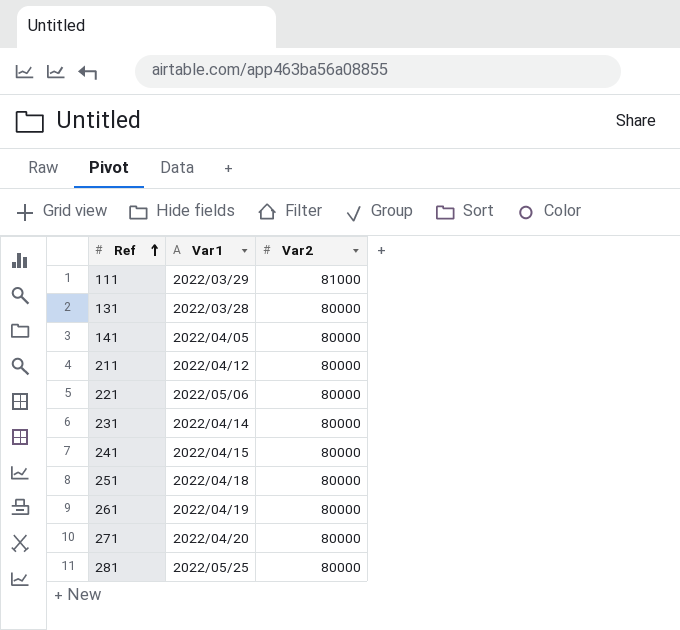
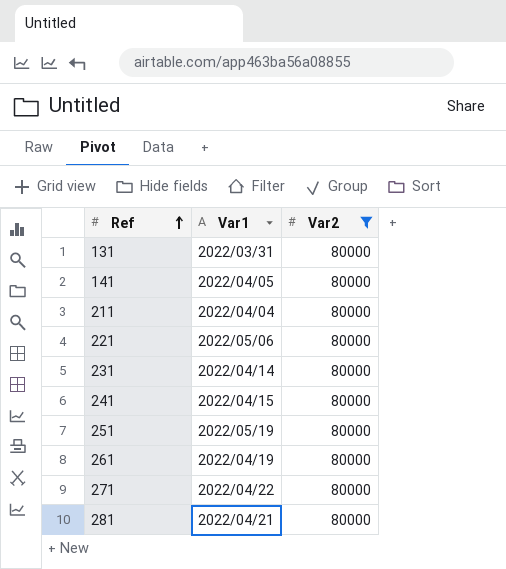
filter: none -> Var2 = 80000
131 | Var1: 2022/03/28 -> 2022/03/31
211 | Var1: 2022/04/12 -> 2022/04/04
251 | Var1: 2022/04/18 -> 2022/05/19
271 | Var1: 2022/04/20 -> 2022/04/22
281 | Var1: 2022/05/25 -> 2022/04/21

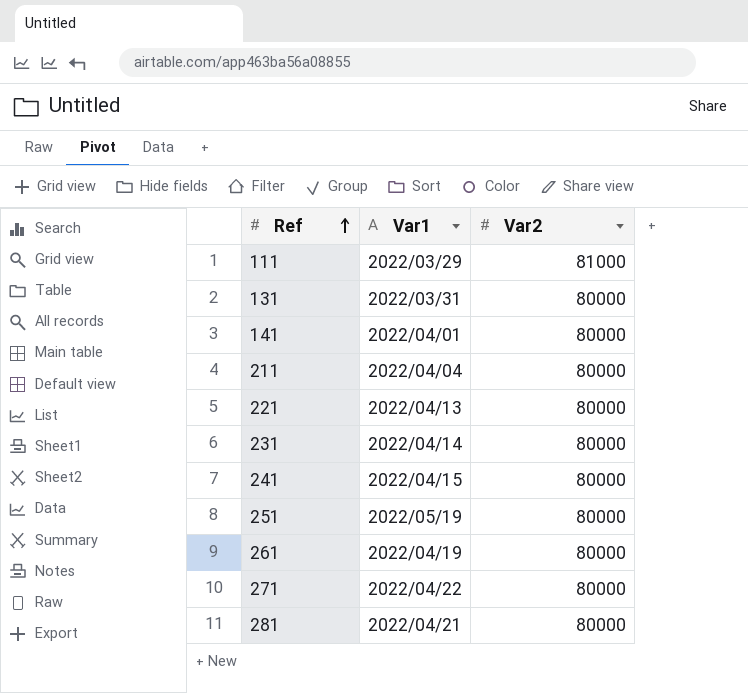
filter: Var2 = 80000 -> none
141 | Var1: 2022/04/05 -> 2022/04/01
221 | Var1: 2022/05/06 -> 2022/04/13

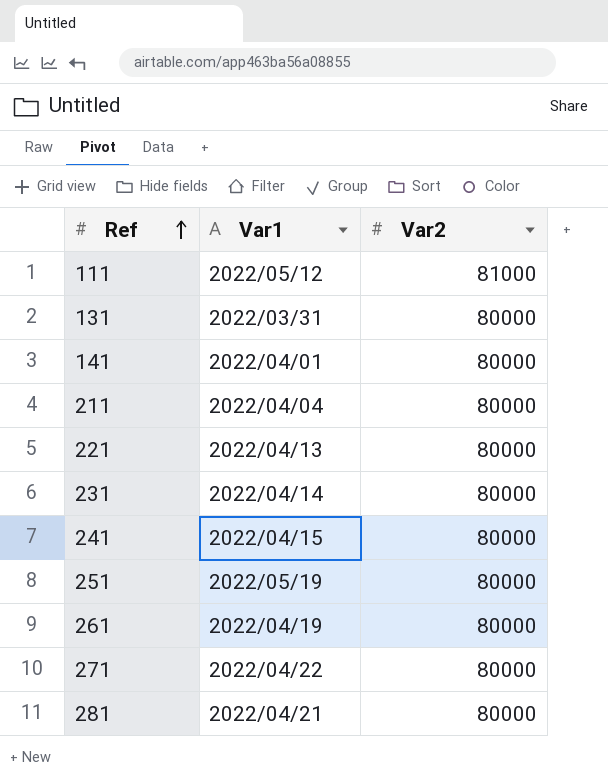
111 | Var1: 2022/03/29 -> 2022/05/12

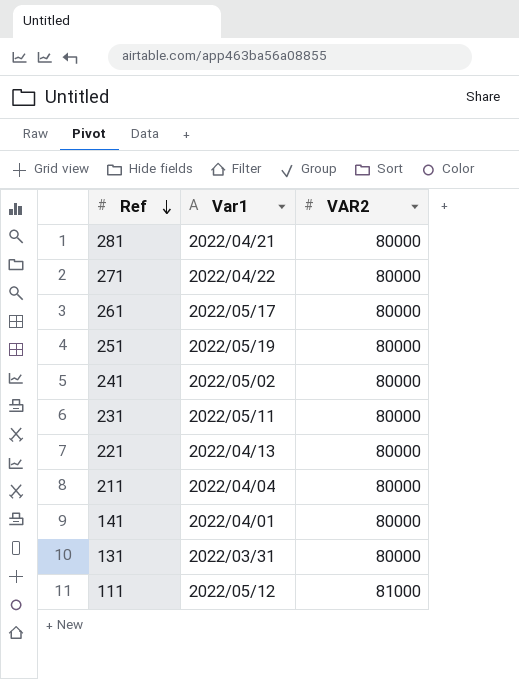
row order: Ref ascending -> Ref descending
column name: Var2 -> VAR2
261 | Var1: 2022/04/19 -> 2022/05/17
241 | Var1: 2022/04/15 -> 2022/05/02
231 | Var1: 2022/04/14 -> 2022/05/11

